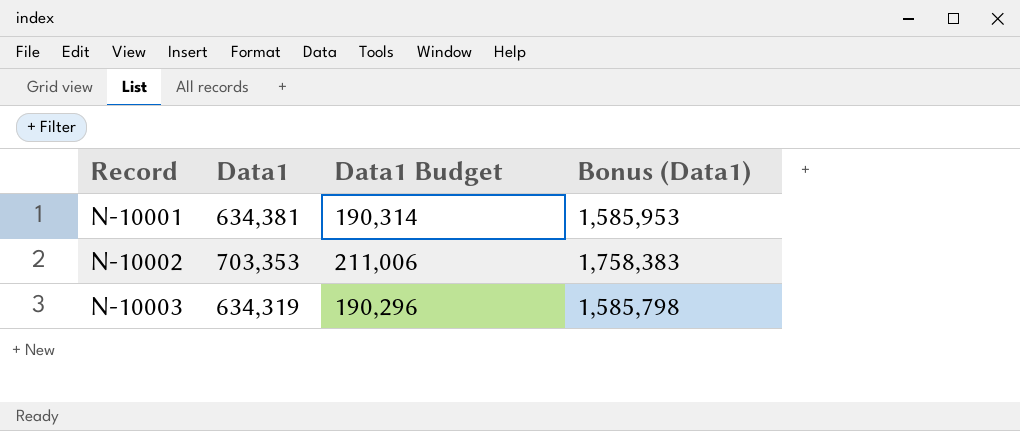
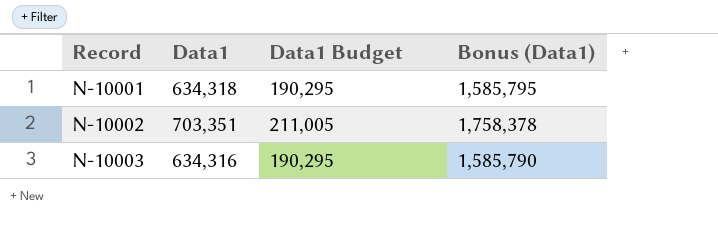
N-10001 | Data1: 634,381 -> 634,318
N-10001 | Data1 Budget: 190,314 -> 190,295
N-10001 | Bonus (Data1): 1,585,953 -> 1,585,795
N-10002 | Data1: 703,353 -> 703,351
N-10002 | Data1 Budget: 211,006 -> 211,005
N-10002 | Bonus (Data1): 1,758,383 -> 1,758,378
N-10003 | Data1: 634,319 -> 634,316
N-10003 | Data1 Budget: 190,296 -> 190,295
N-10003 | Bonus (Data1): 1,585,798 -> 1,585,790

